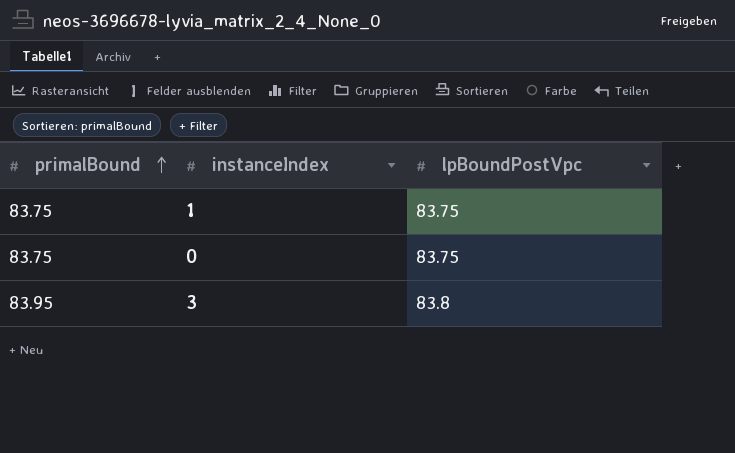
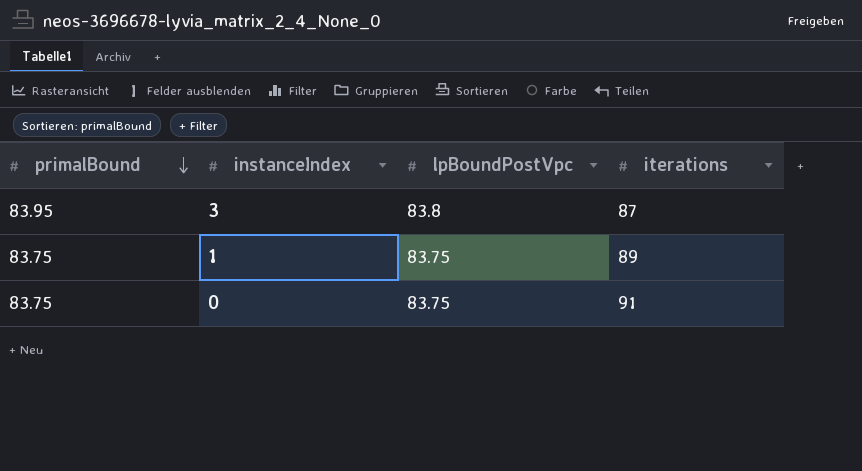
row order: primalBound ascending -> primalBound descending
column iterations | position: none -> 4

